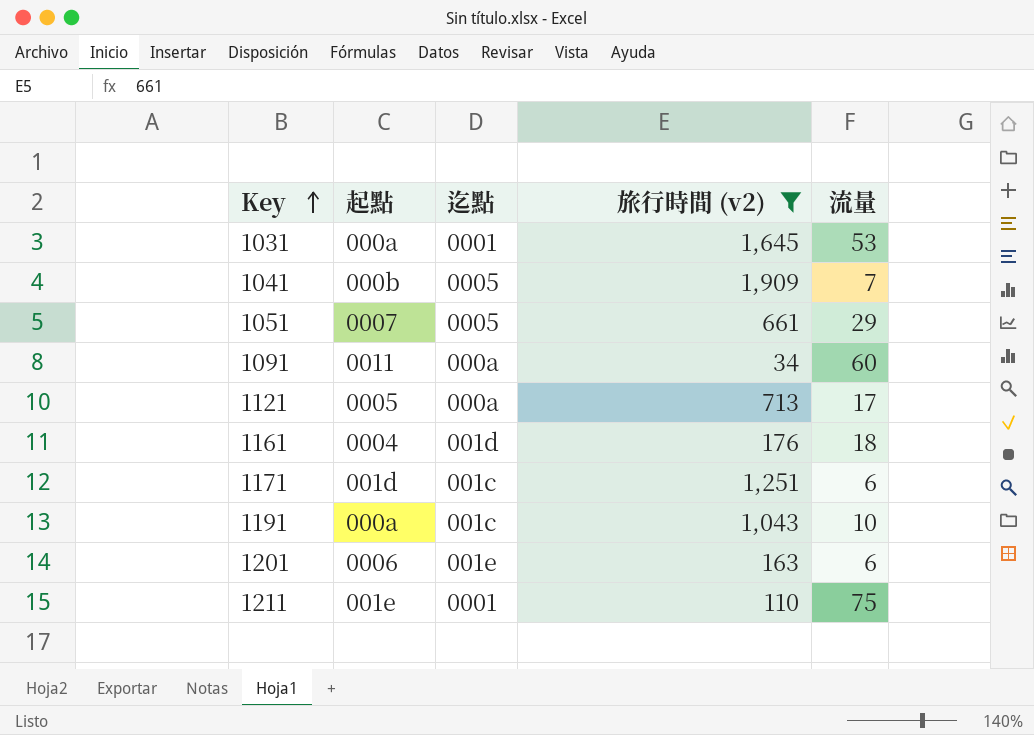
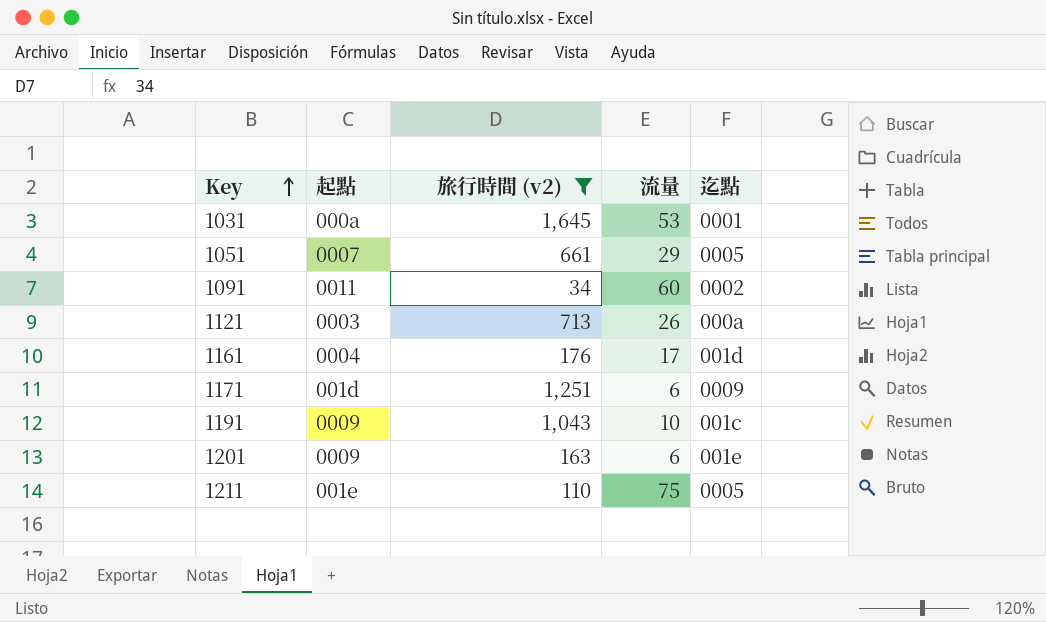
column 迄點 | position: 3 -> 5
row 1041: 000b | 0005 | 1,909 | 7 -> none
1091 | 迄點: 000a -> 0002
1121 | 起點: 0005 -> 0003
1121 | 流量: 17 -> 26
1161 | 流量: 18 -> 17
1171 | 迄點: 001c -> 0009
1191 | 起點: 000a -> 0009
1201 | 起點: 0006 -> 0009
1211 | 迄點: 0001 -> 0005

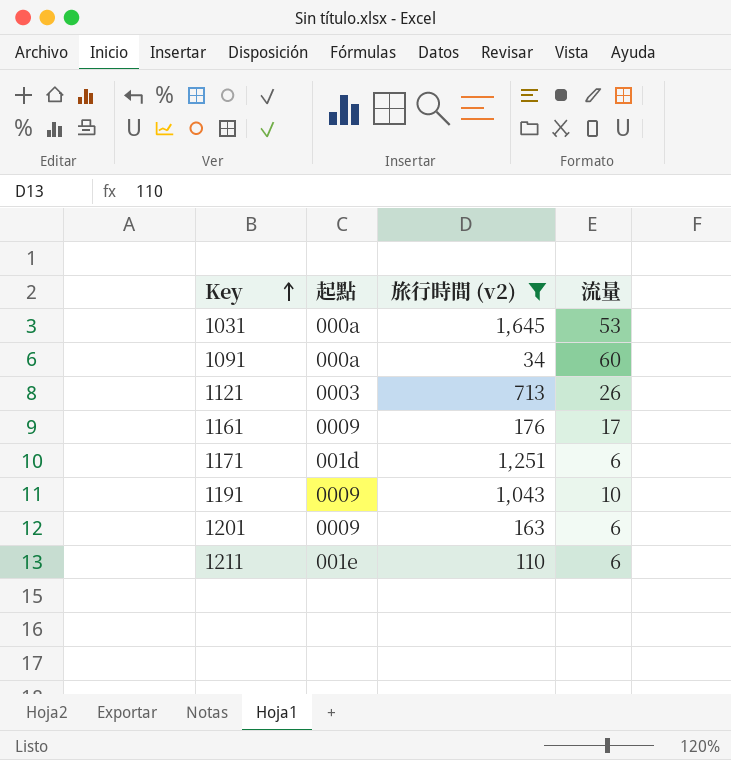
column 迄點 | position: 5 -> none
row 1051: 0007 | 661 | 29 | 0005 -> none
1091 | 起點: 0011 -> 000a
1161 | 起點: 0004 -> 0009
1211 | 流量: 75 -> 6

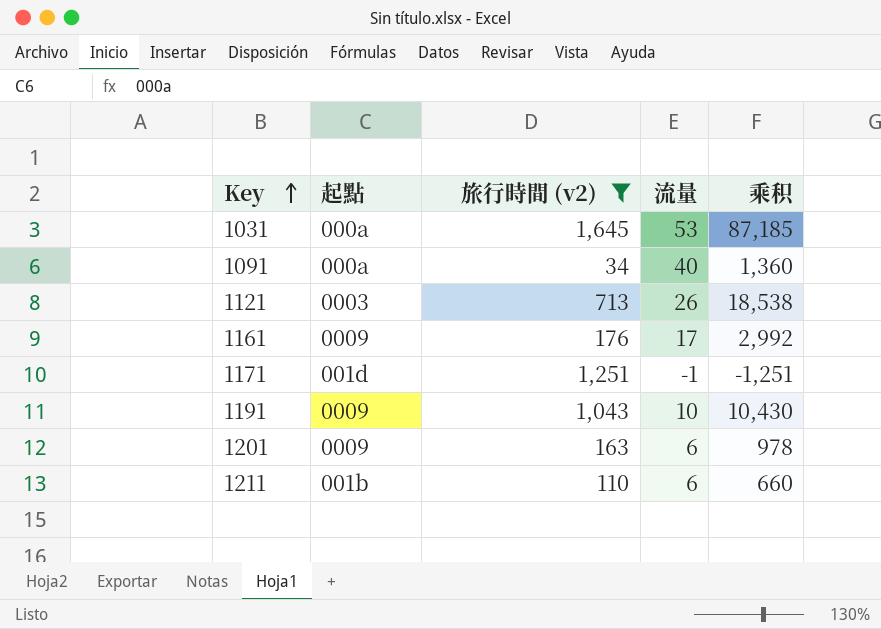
column 乘积 | formula: none -> [旅行時間 (v2)] * [流量]
1091 | 流量: 60 -> 40
1171 | 流量: 6 -> -1
1211 | 起點: 001e -> 001b

